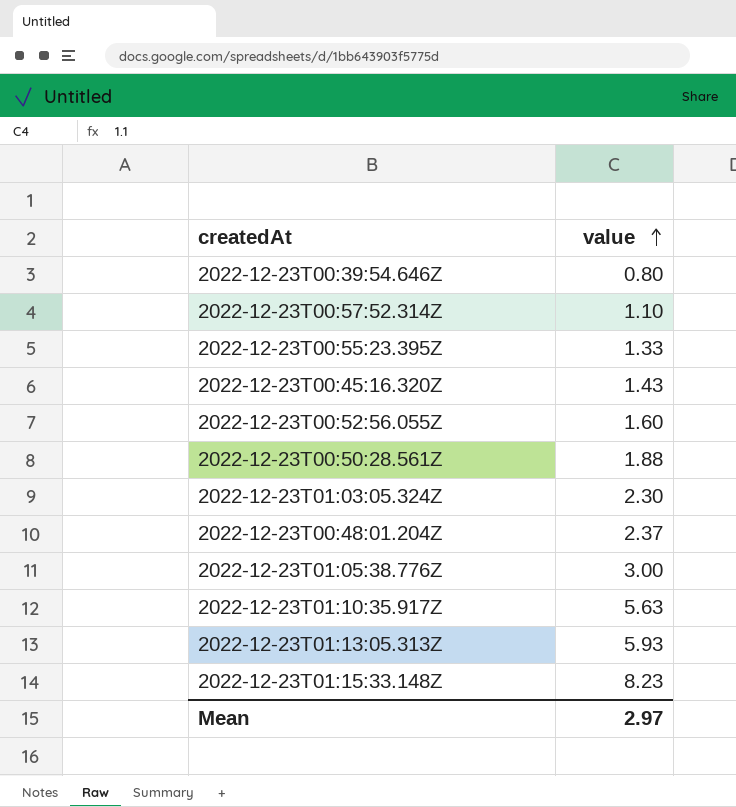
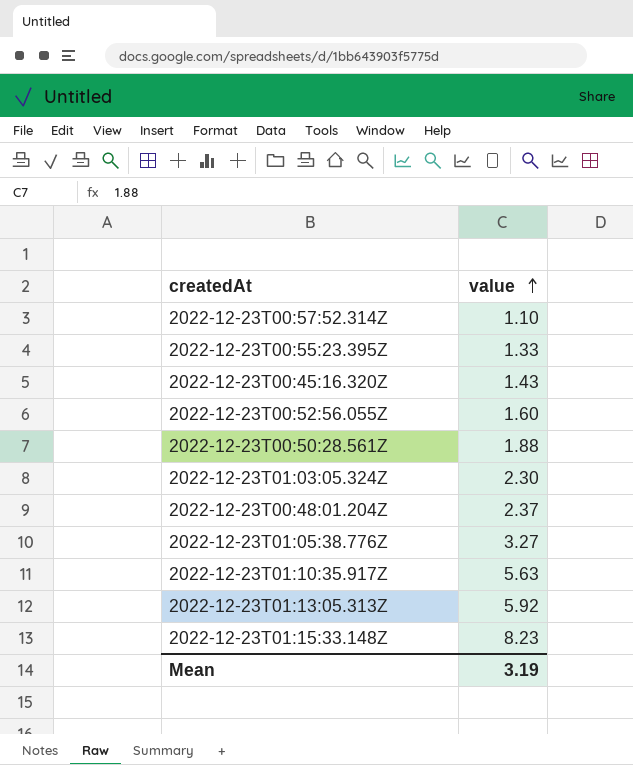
row 2022-12-23T00:39:54.646Z: 0.80 -> none
2022-12-23T01:05:38.776Z | value: 3.00 -> 3.27
2022-12-23T01:13:05.313Z | value: 5.93 -> 5.92
Mean | value: 2.97 -> 3.19

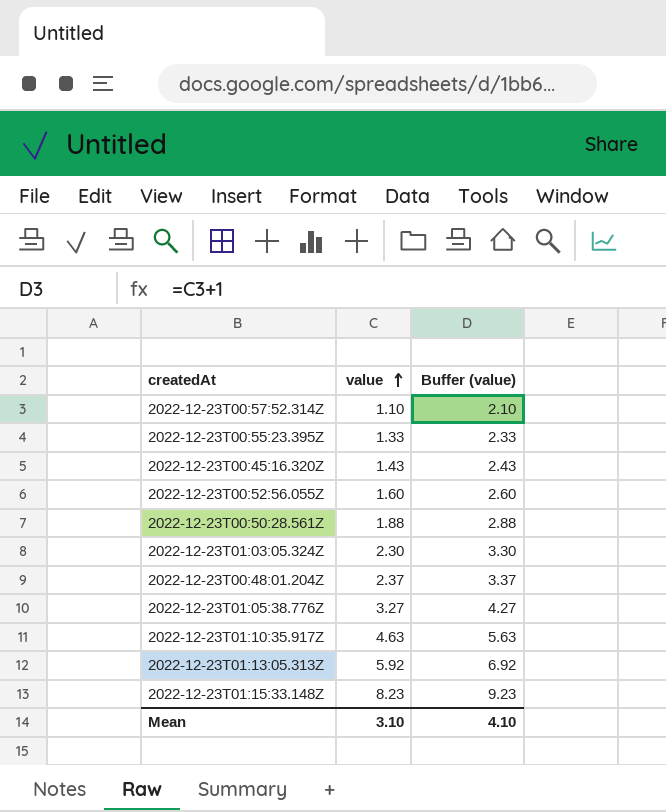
column Buffer (value) | formula: none -> [value] + 1
2022-12-23T01:10:35.917Z | value: 5.63 -> 4.63
Mean | value: 3.19 -> 3.10

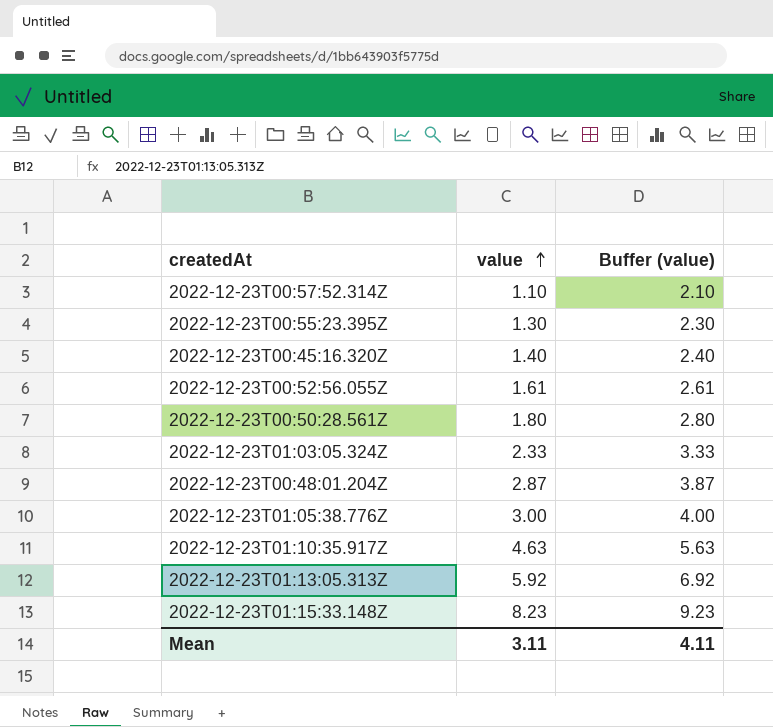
2022-12-23T00:55:23.395Z | value: 1.33 -> 1.30
2022-12-23T00:55:23.395Z | Buffer (value): 2.33 -> 2.30
2022-12-23T00:45:16.320Z | value: 1.43 -> 1.40
2022-12-23T00:45:16.320Z | Buffer (value): 2.43 -> 2.40
2022-12-23T00:52:56.055Z | value: 1.60 -> 1.61
2022-12-23T00:52:56.055Z | Buffer (value): 2.60 -> 2.61
2022-12-23T00:50:28.561Z | value: 1.88 -> 1.80
2022-12-23T00:50:28.561Z | Buffer (value): 2.88 -> 2.80
2022-12-23T01:03:05.324Z | value: 2.30 -> 2.33
2022-12-23T01:03:05.324Z | Buffer (value): 3.30 -> 3.33
2022-12-23T00:48:01.204Z | value: 2.37 -> 2.87
2022-12-23T00:48:01.204Z | Buffer (value): 3.37 -> 3.87
2022-12-23T01:05:38.776Z | value: 3.27 -> 3.00
2022-12-23T01:05:38.776Z | Buffer (value): 4.27 -> 4.00
Mean | value: 3.10 -> 3.11
Mean | Buffer (value): 4.10 -> 4.11

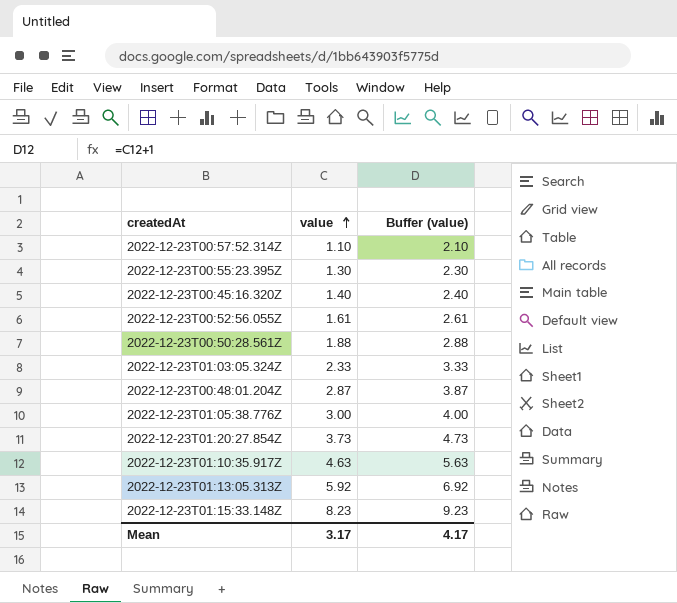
2022-12-23T00:50:28.561Z | value: 1.80 -> 1.88
2022-12-23T00:50:28.561Z | Buffer (value): 2.80 -> 2.88
row 2022-12-23T01:20:27.854Z: none -> 3.73 | 4.73
Mean | value: 3.11 -> 3.17
Mean | Buffer (value): 4.11 -> 4.17

